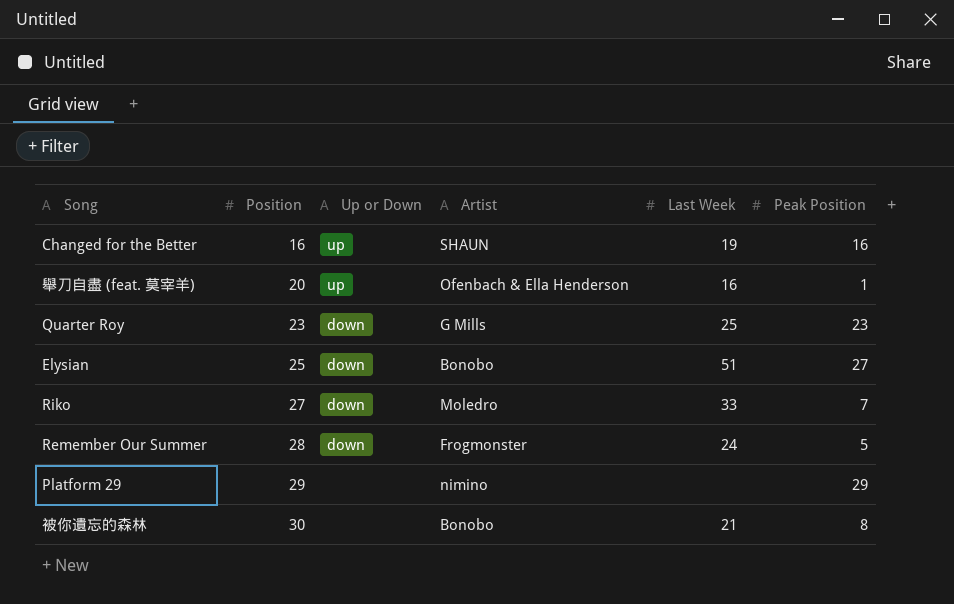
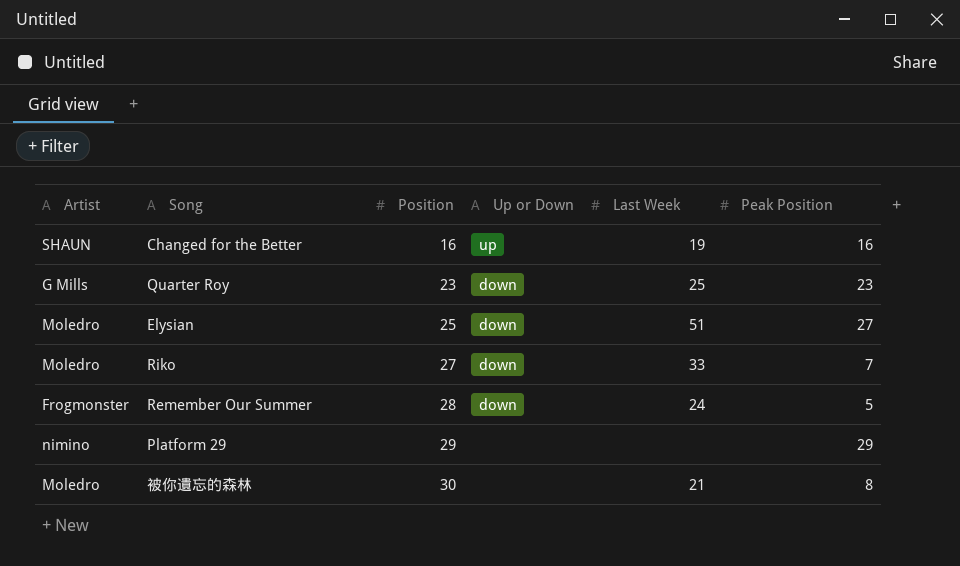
column Artist | position: 4 -> 1
row 舉刀自盡 (feat. 莫宰羊): 20 | up | Ofenbach & Ella Henderson | 16 | 1 -> none
Elysian | Artist: Bonobo -> Moledro
被你遺忘的森林 | Artist: Bonobo -> Moledro

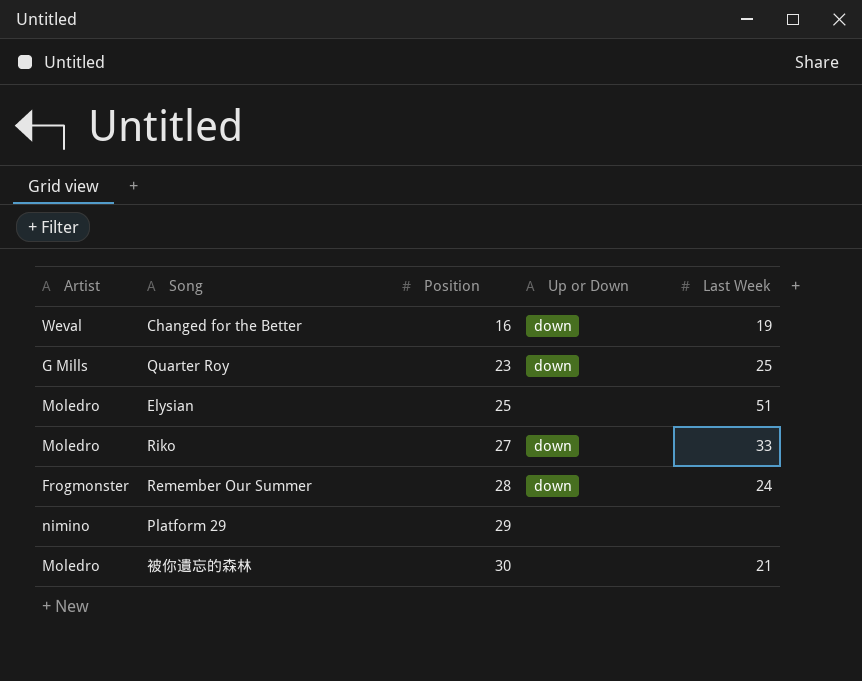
column Peak Position | position: 6 -> none
Changed for the Better | Artist: SHAUN -> Weval
Changed for the Better | Up or Down: up -> down
Elysian | Up or Down: down -> none

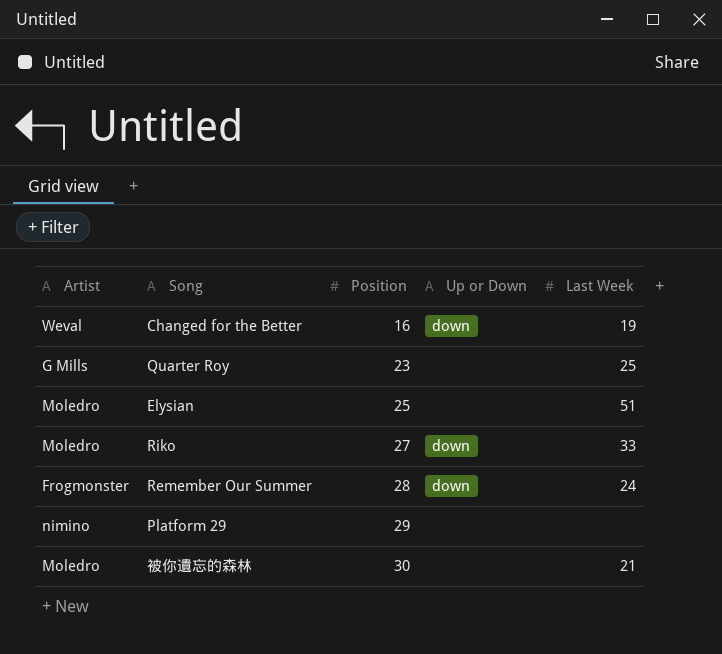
Quarter Roy | Up or Down: down -> none

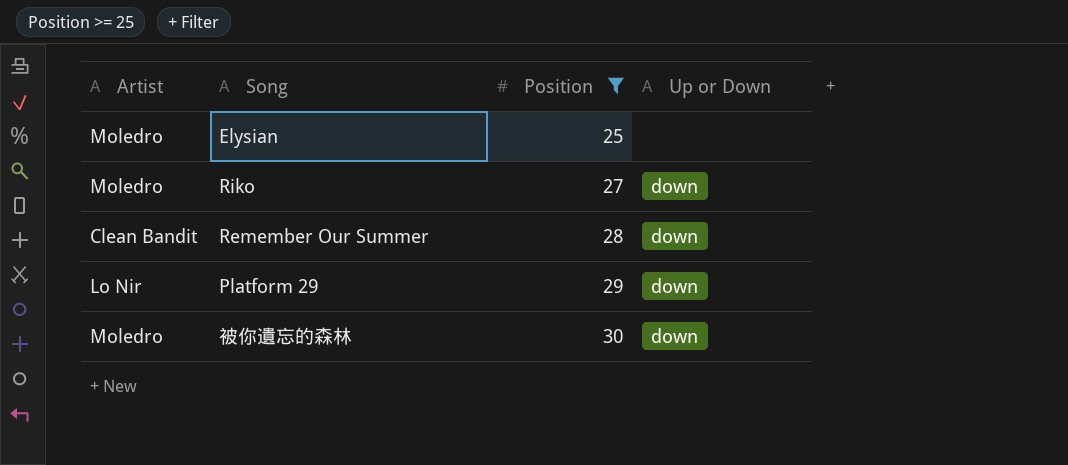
filter: none -> Position >= 25
column Last Week | position: 5 -> none
Remember Our Summer | Artist: Frogmonster -> Clean Bandit
Platform 29 | Artist: nimino -> Lo Nir
Platform 29 | Up or Down: none -> down
被你遺忘的森林 | Up or Down: none -> down

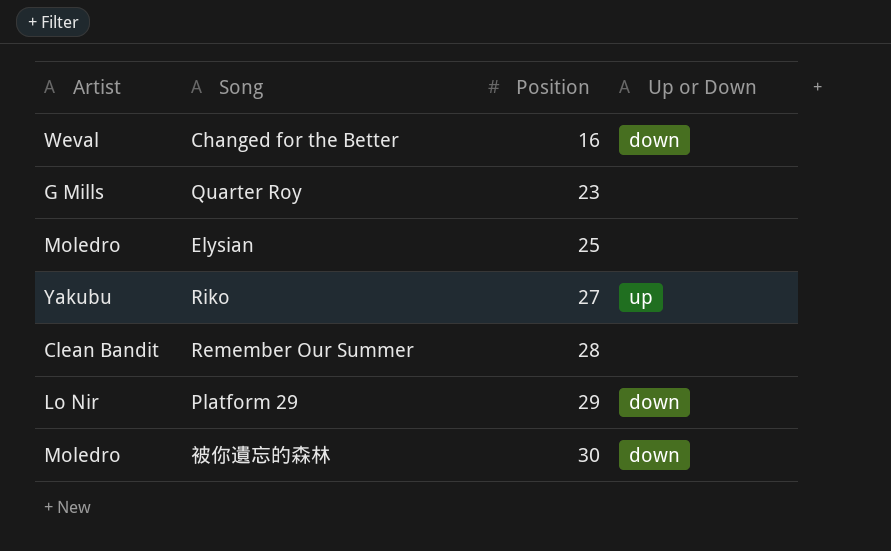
filter: Position >= 25 -> none
Riko | Artist: Moledro -> Yakubu
Riko | Up or Down: down -> up
Remember Our Summer | Up or Down: down -> none

